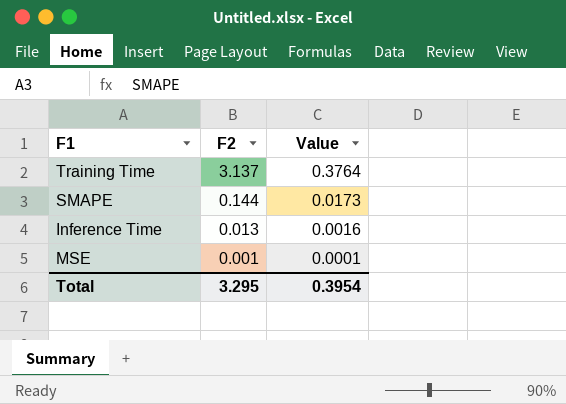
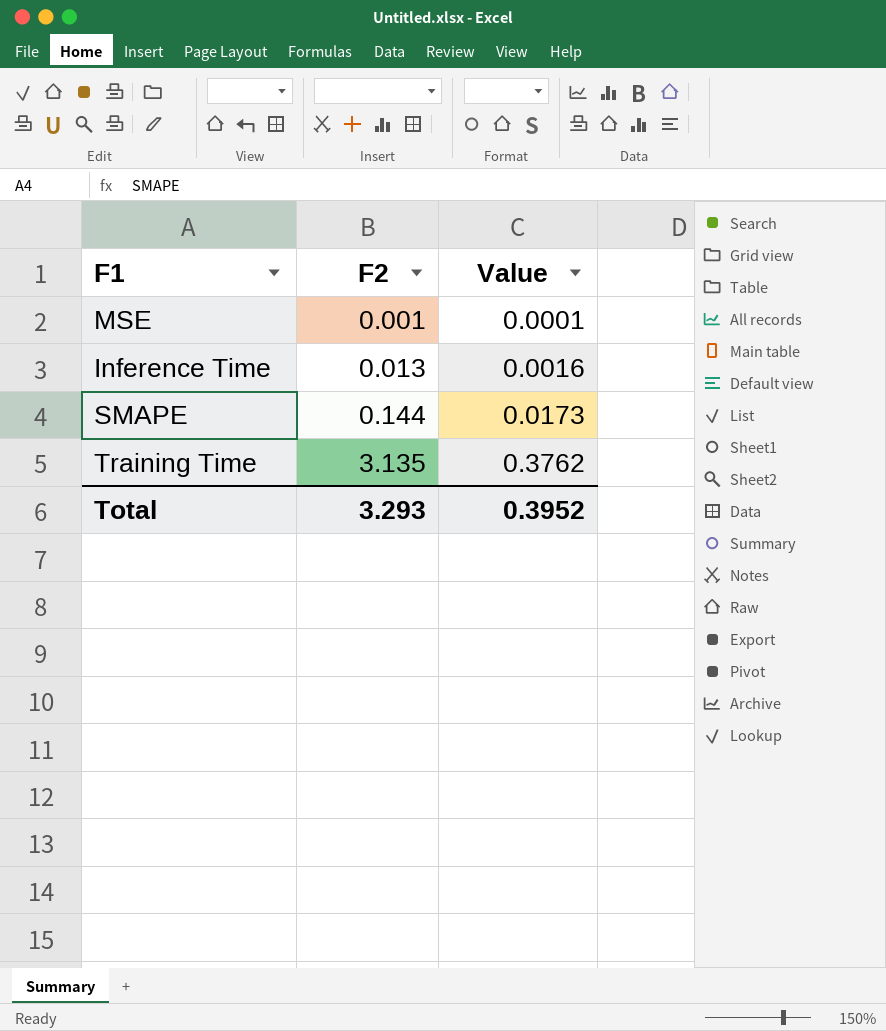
row order: F2 descending -> F2 ascending
Training Time | F2: 3.137 -> 3.135
Training Time | Value: 0.3764 -> 0.3762
Total | F2: 3.295 -> 3.293
Total | Value: 0.3954 -> 0.3952

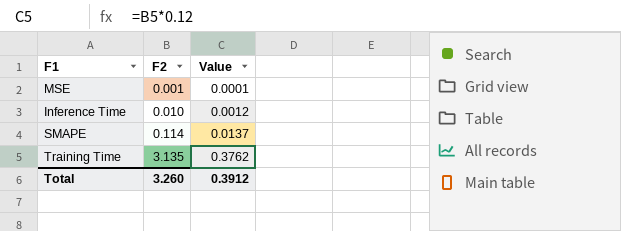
Inference Time | F2: 0.013 -> 0.010
Inference Time | Value: 0.0016 -> 0.0012
SMAPE | F2: 0.144 -> 0.114
SMAPE | Value: 0.0173 -> 0.0137
Total | F2: 3.293 -> 3.260
Total | Value: 0.3952 -> 0.3912

